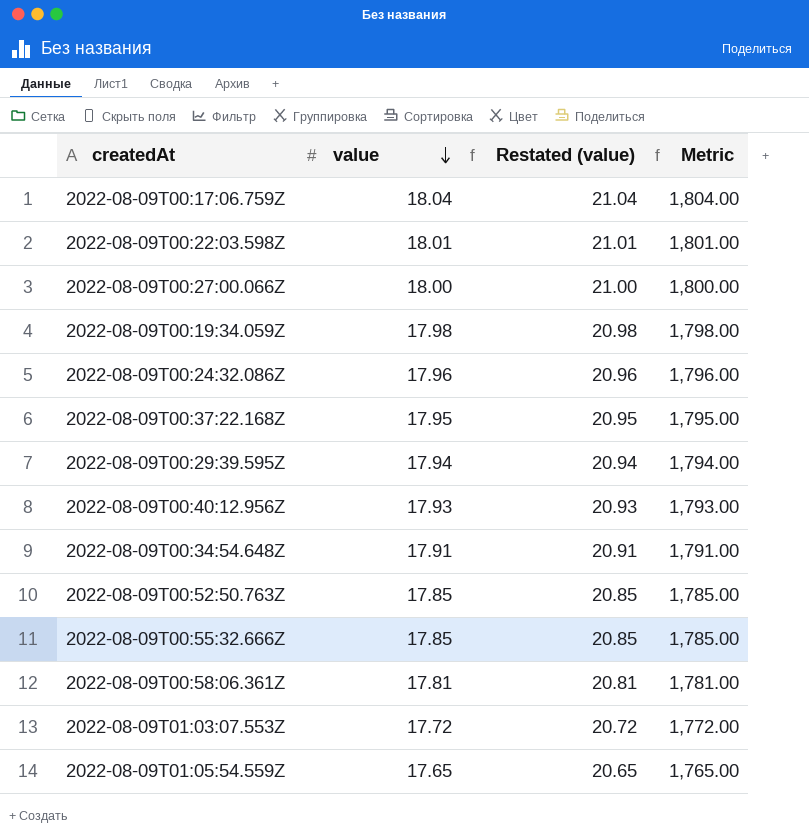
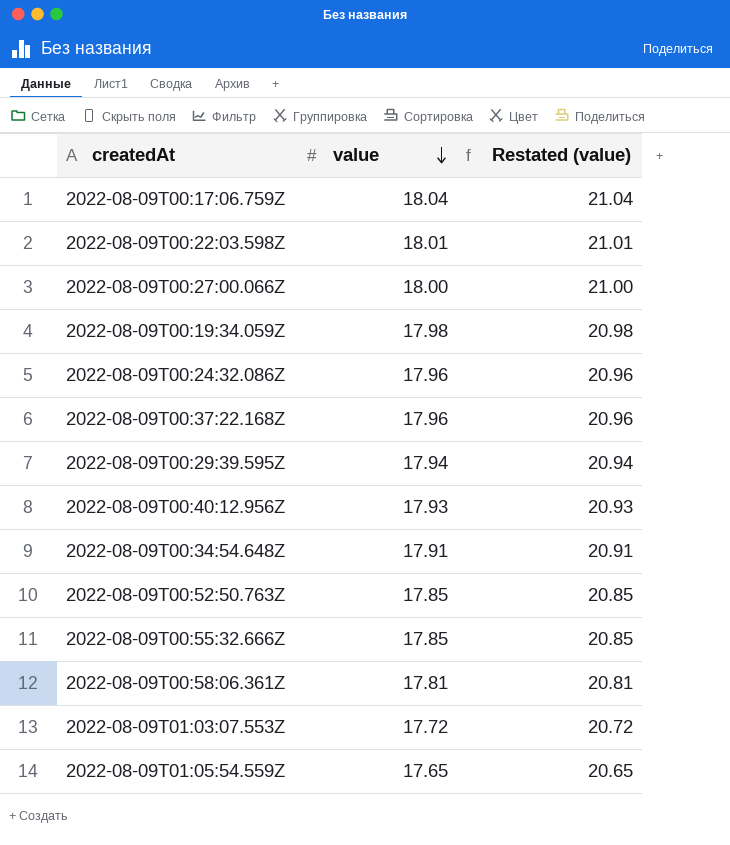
column Metric | formula: [value] * 100 -> none
2022-08-09T00:37:22.168Z | value: 17.95 -> 17.96
2022-08-09T00:37:22.168Z | Restated (value): 20.95 -> 20.96

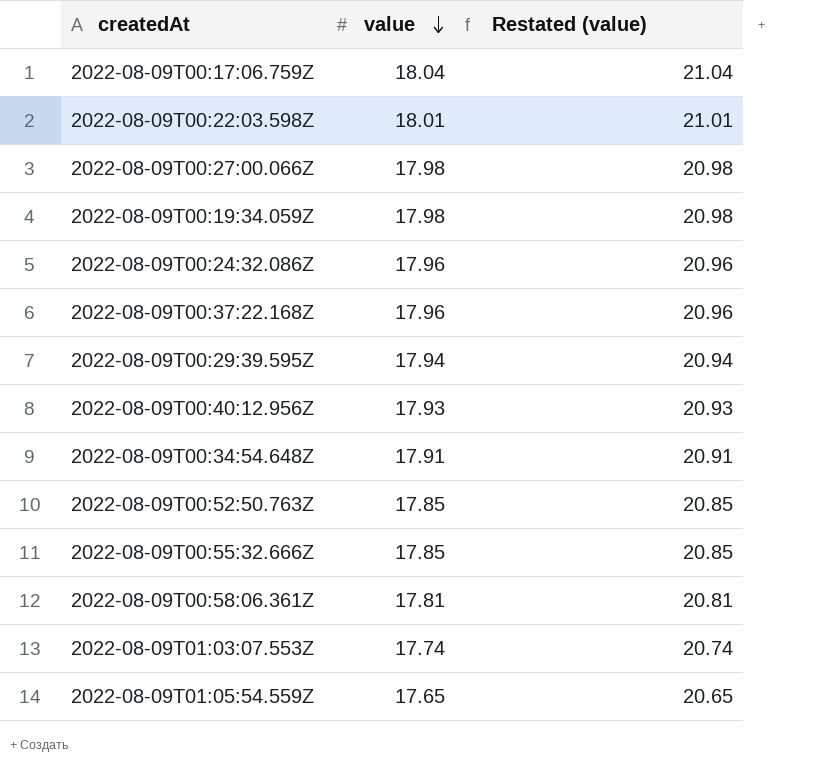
2022-08-09T00:27:00.066Z | value: 18.00 -> 17.98
2022-08-09T00:27:00.066Z | Restated (value): 21.00 -> 20.98
2022-08-09T01:03:07.553Z | value: 17.72 -> 17.74
2022-08-09T01:03:07.553Z | Restated (value): 20.72 -> 20.74

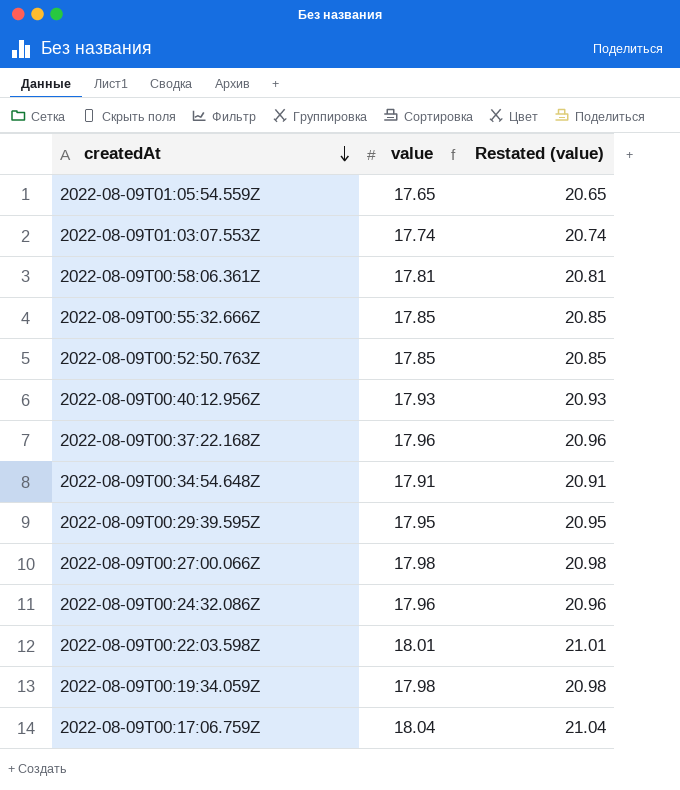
row order: value descending -> createdAt descending
2022-08-09T00:29:39.595Z | value: 17.94 -> 17.95
2022-08-09T00:29:39.595Z | Restated (value): 20.94 -> 20.95

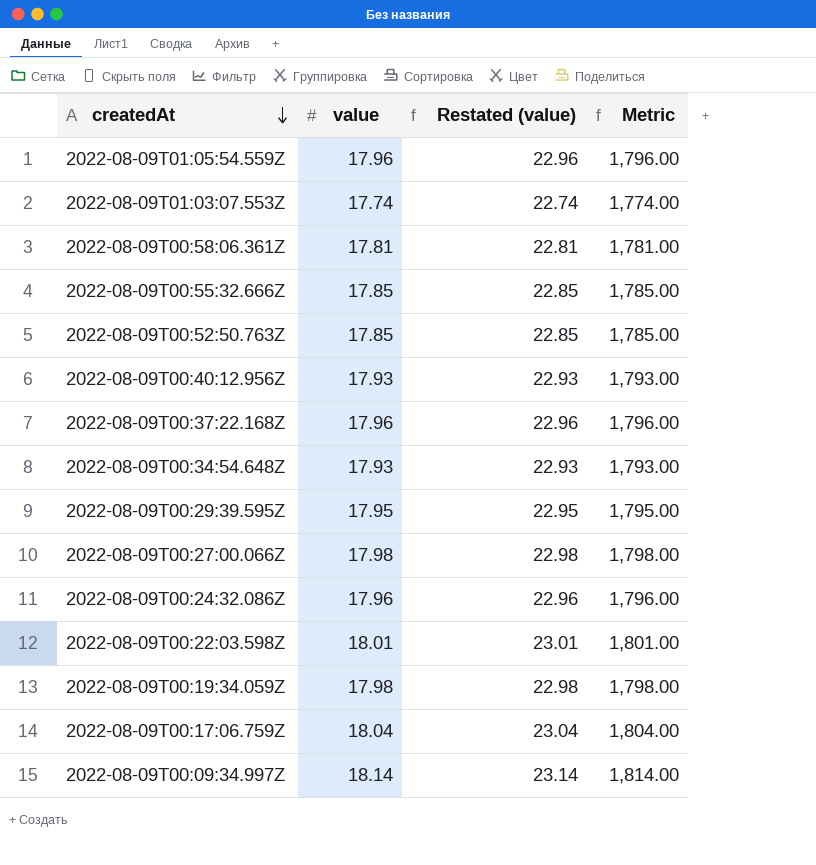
column Restated (value) | formula: [value] + 3 -> [value] + 5
column Metric | formula: none -> [value] * 100
2022-08-09T01:05:54.559Z | value: 17.65 -> 17.96
2022-08-09T00:34:54.648Z | value: 17.91 -> 17.93
row 2022-08-09T00:09:34.997Z: none -> 18.14 | 23.14 | 1,814.00

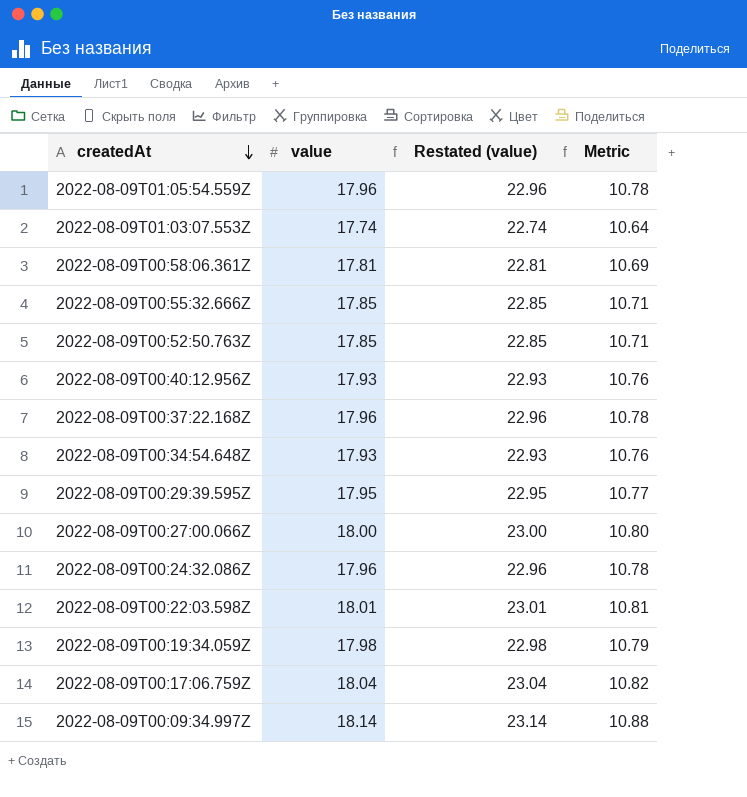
column Metric | formula: [value] * 100 -> [value] * 0.6
2022-08-09T00:27:00.066Z | value: 17.98 -> 18.00
2022-08-09T00:27:00.066Z | Restated (value): 22.98 -> 23.00

